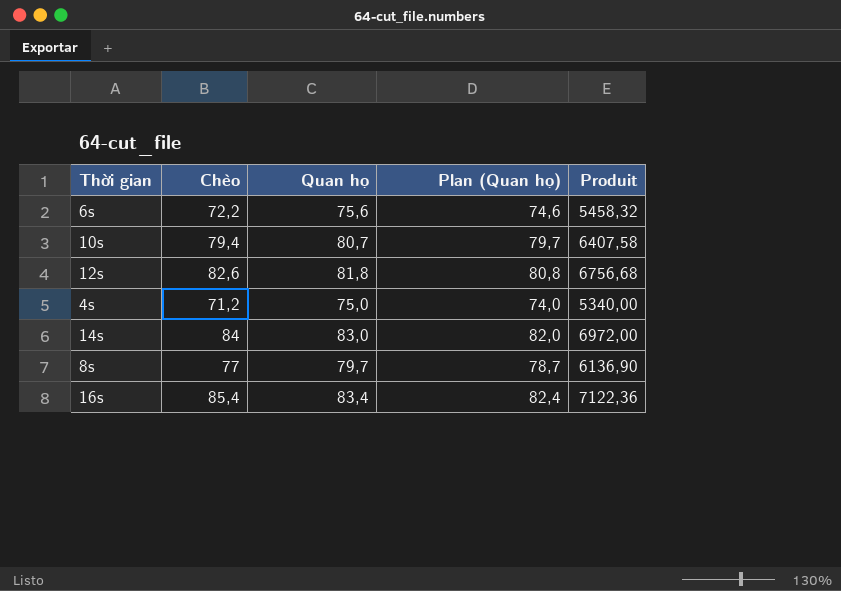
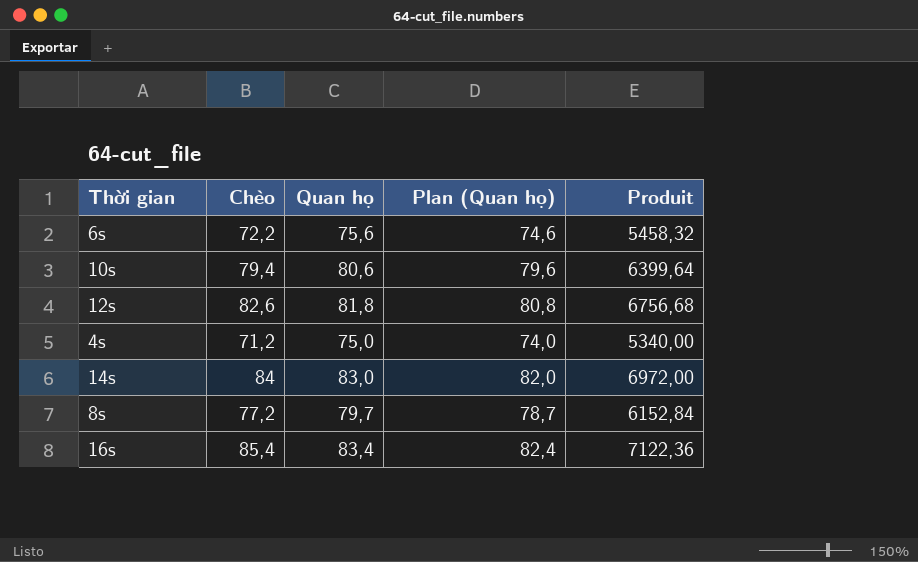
10s | Quan họ: 80,7 -> 80,6
10s | Plan (Quan họ): 79,7 -> 79,6
10s | Produit: 6407,58 -> 6399,64
8s | Chèo: 77 -> 77,2
8s | Produit: 6136,90 -> 6152,84

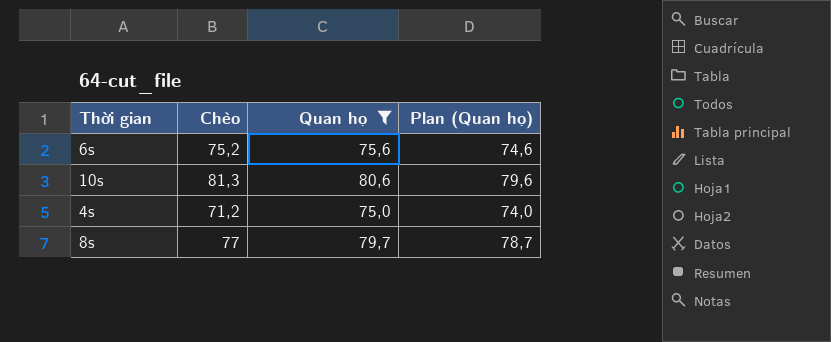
filter: none -> Quan họ <= 80,6
column Produit | formula: [Chèo] * [Quan họ] -> none
6s | Chèo: 72,2 -> 75,2
10s | Chèo: 79,4 -> 81,3
8s | Chèo: 77,2 -> 77

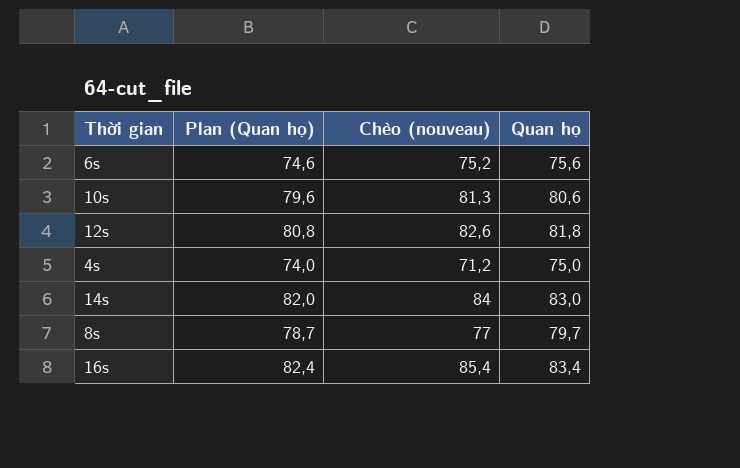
filter: Quan họ <= 80,6 -> none
column Plan (Quan họ) | position: 4 -> 2
column name: Chèo -> Chèo (nouveau)

